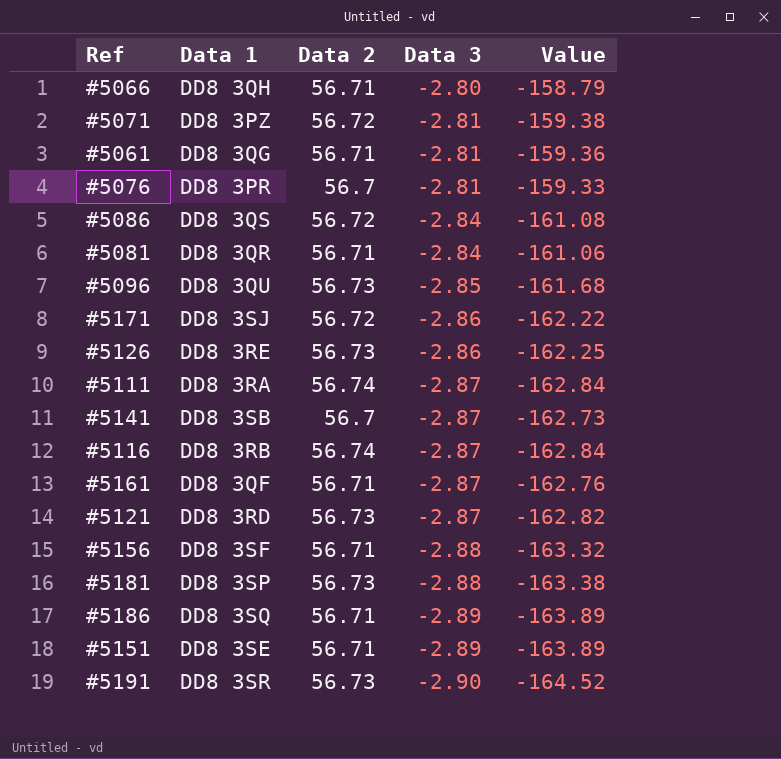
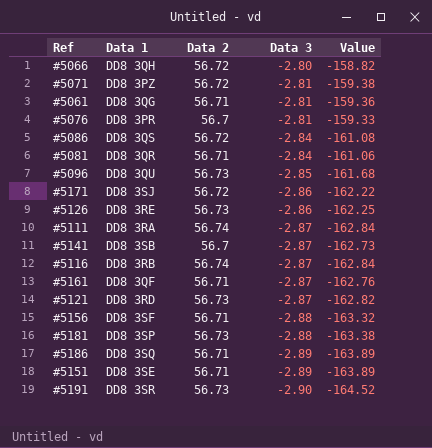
#5066 | Data 2: 56.71 -> 56.72
#5066 | Value: -158.79 -> -158.82

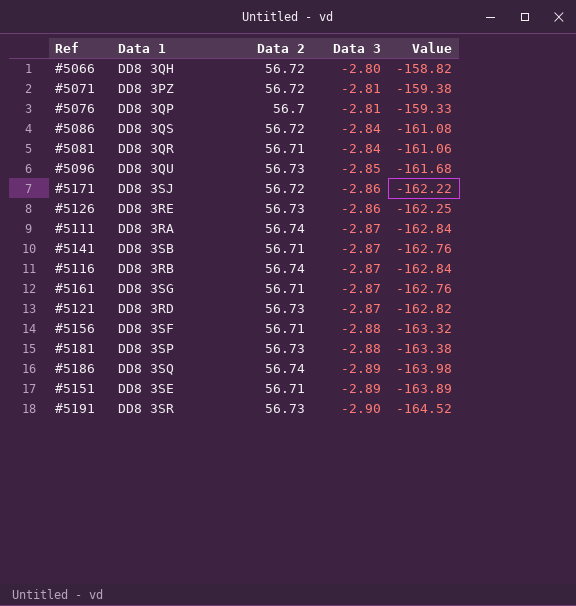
row #5061: DD8 3QG | 56.71 | -2.81 | -159.36 -> none
#5076 | Data 1: DD8 3PR -> DD8 3QP
#5141 | Data 2: 56.7 -> 56.71
#5141 | Value: -162.73 -> -162.76
#5161 | Data 1: DD8 3QF -> DD8 3SG
#5186 | Data 2: 56.71 -> 56.74
#5186 | Value: -163.89 -> -163.98

